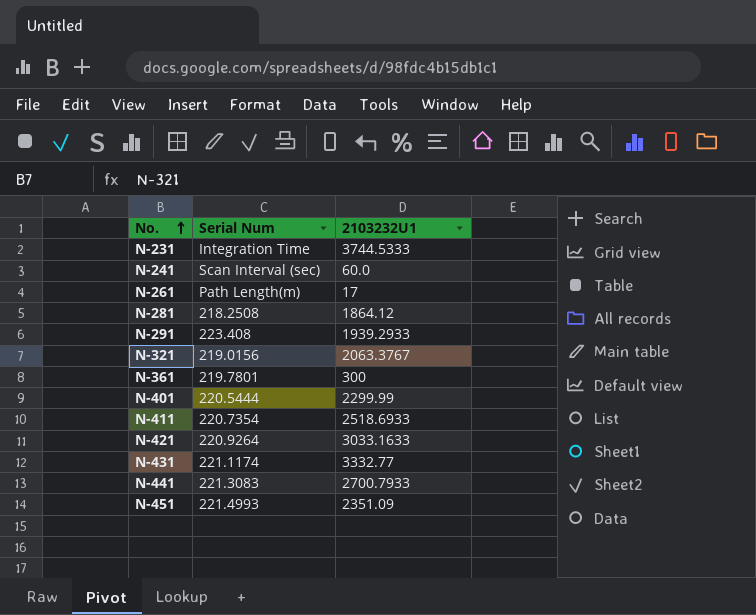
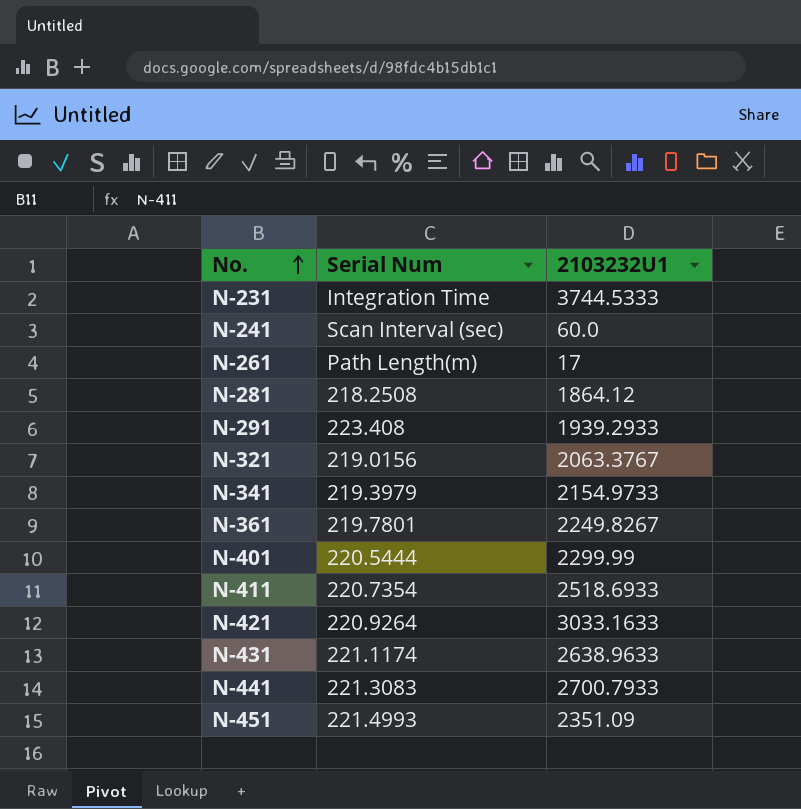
row N-341: none -> 219.3979 | 2154.9733
N-361 | 2103232U1: 300 -> 2249.8267
N-431 | 2103232U1: 3332.77 -> 2638.9633

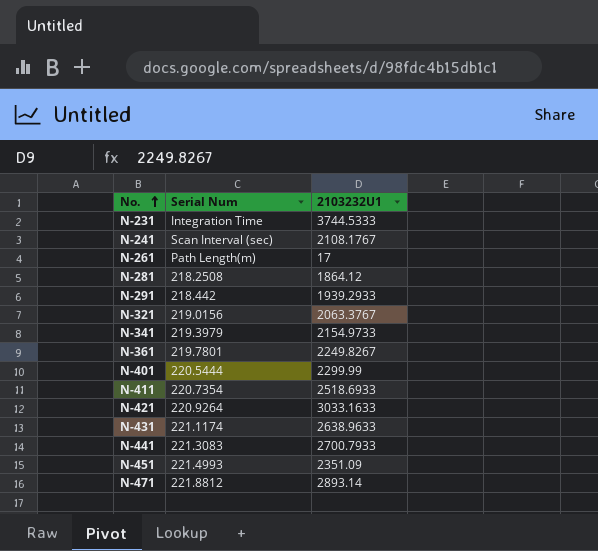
N-241 | 2103232U1: 60.0 -> 2108.1767
N-291 | Serial Num: 223.408 -> 218.442
row N-471: none -> 221.8812 | 2893.14

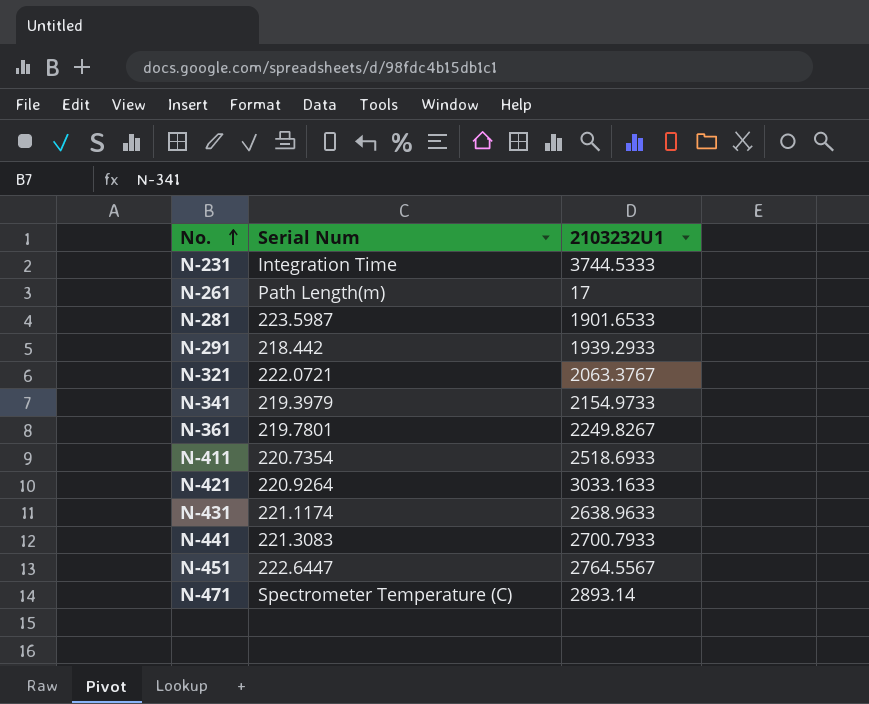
row N-241: Scan Interval (sec) | 2108.1767 -> none
row N-401: 220.5444 | 2299.99 -> none
N-281 | Serial Num: 218.2508 -> 223.5987
N-281 | 2103232U1: 1864.12 -> 1901.6533
N-321 | Serial Num: 219.0156 -> 222.0721
N-451 | Serial Num: 221.4993 -> 222.6447
N-451 | 2103232U1: 2351.09 -> 2764.5567
N-471 | Serial Num: 221.8812 -> Spectrometer Temperature (C)

